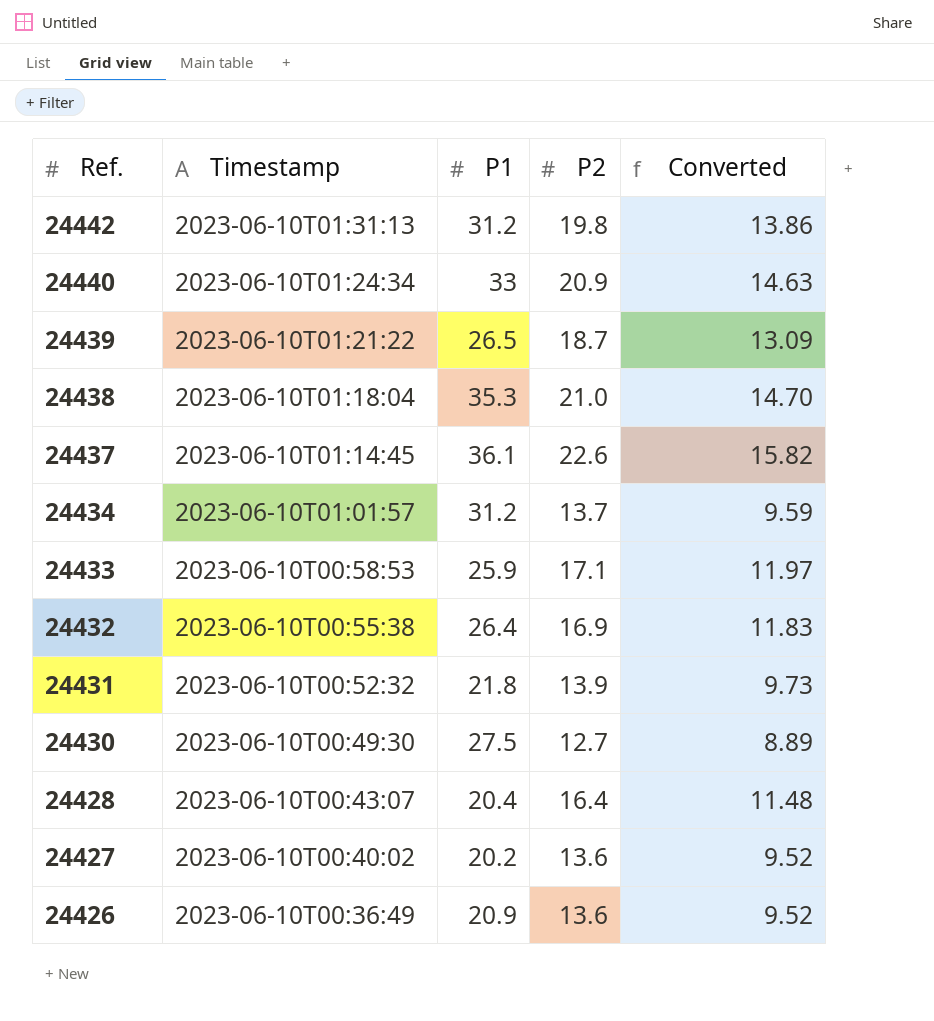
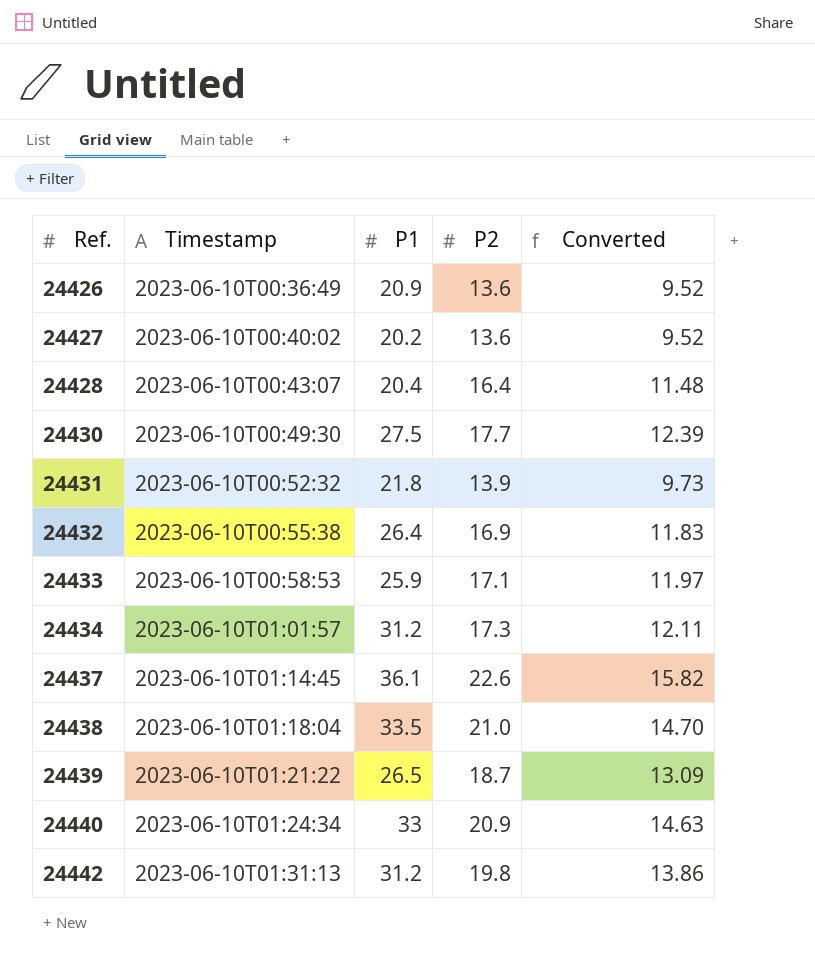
row order: Ref. descending -> Ref. ascending
24430 | P2: 12.7 -> 17.7
24430 | Converted: 8.89 -> 12.39
24434 | P2: 13.7 -> 17.3
24434 | Converted: 9.59 -> 12.11
24438 | P1: 35.3 -> 33.5

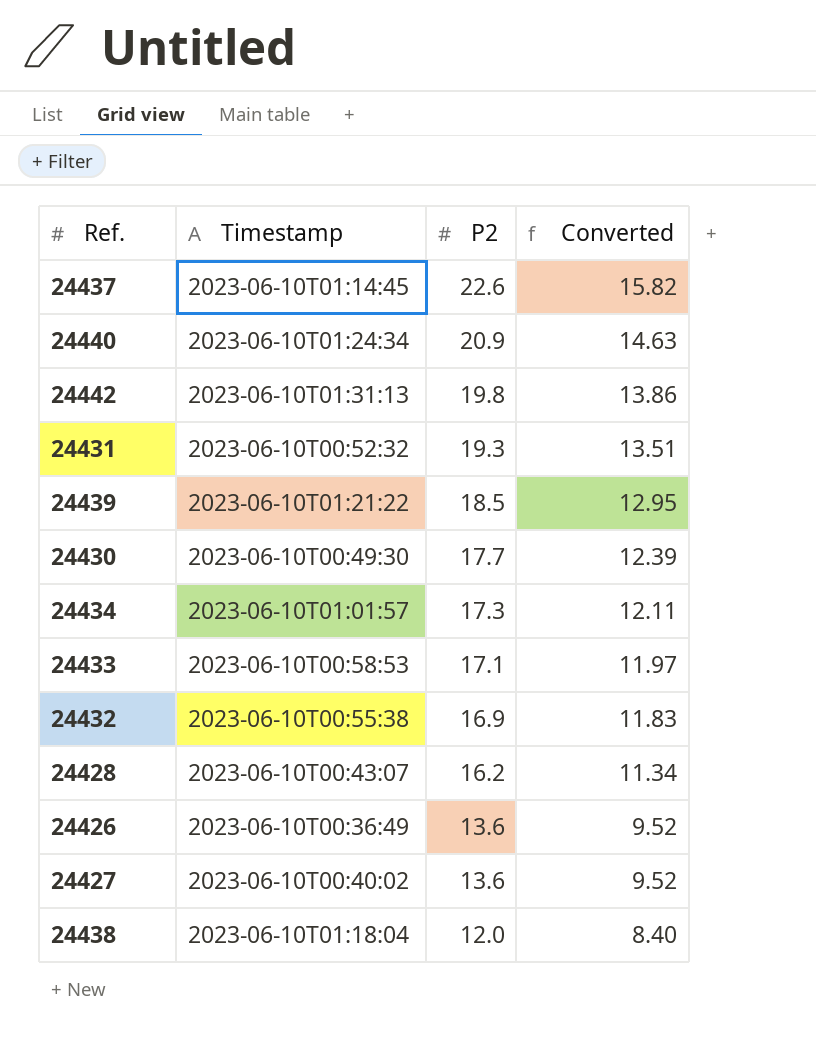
row order: Ref. ascending -> P2 descending
column P1 | position: 3 -> none
24431 | P2: 13.9 -> 19.3
24431 | Converted: 9.73 -> 13.51
24439 | P2: 18.7 -> 18.5
24439 | Converted: 13.09 -> 12.95
24428 | P2: 16.4 -> 16.2
24428 | Converted: 11.48 -> 11.34
24438 | P2: 21.0 -> 12.0
24438 | Converted: 14.70 -> 8.40

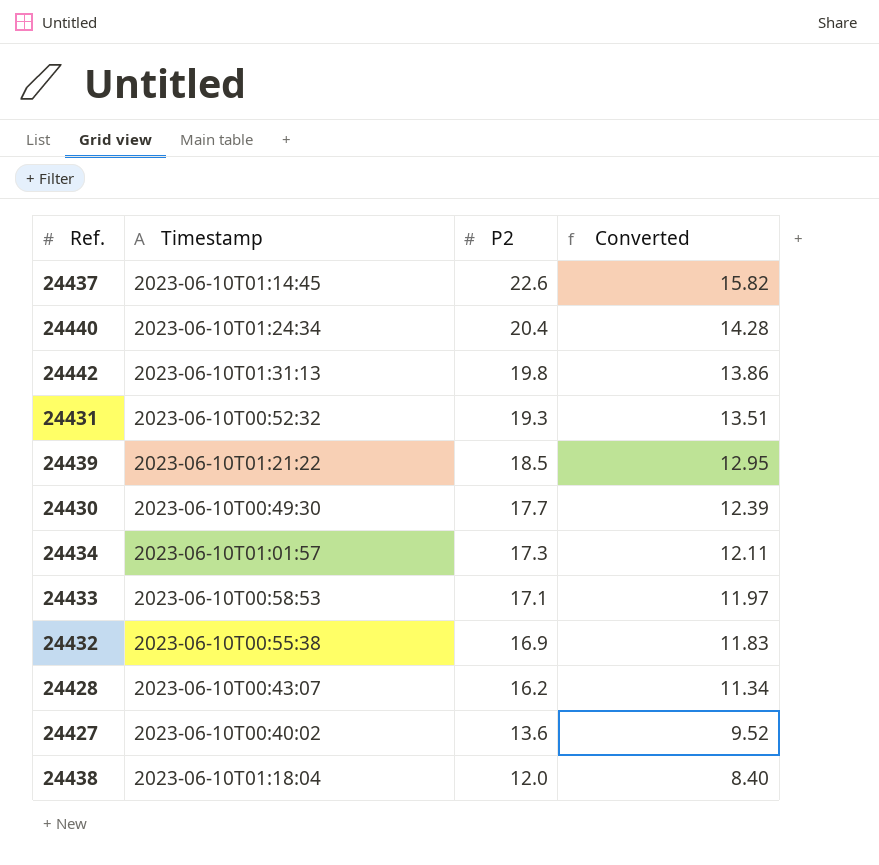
row 24426: 2023-06-10T00:36:49 | 13.6 | 9.52 -> none
24440 | P2: 20.9 -> 20.4
24440 | Converted: 14.63 -> 14.28

